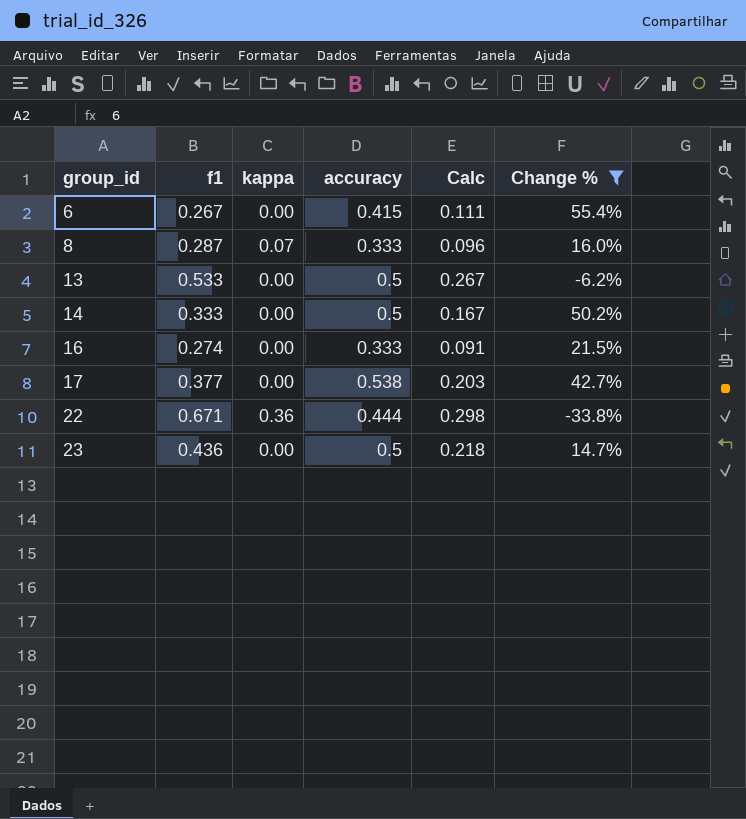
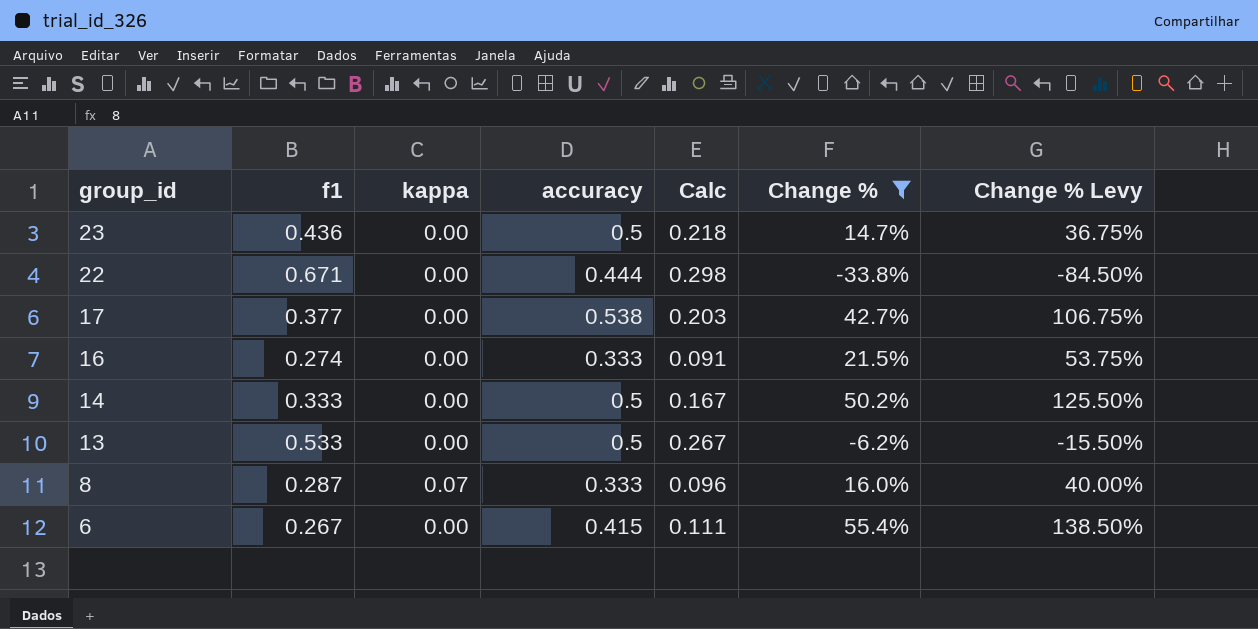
row order: group_id ascending -> group_id descending
column Change % Levy | formula: none -> [Change %] * 2.5
22 | kappa: 0.36 -> 0.00

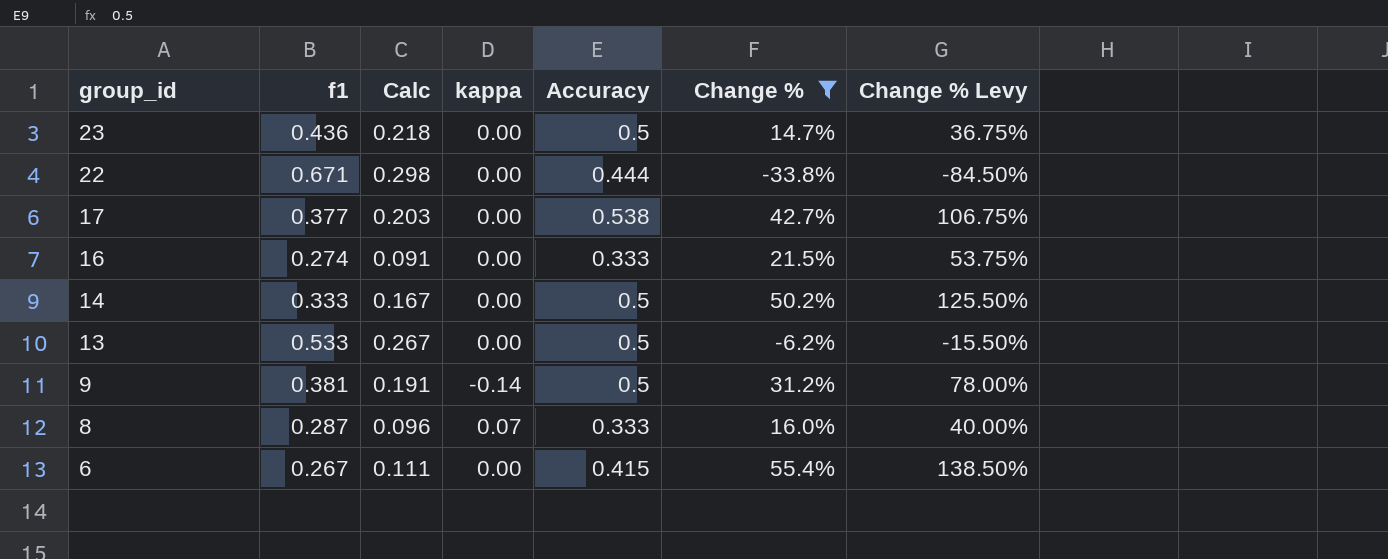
column Calc | position: 5 -> 3
column name: accuracy -> Accuracy
row 9: none -> 0.381 | 0.191 | -0.14 | 0.5 | 31.2% | 78.00%

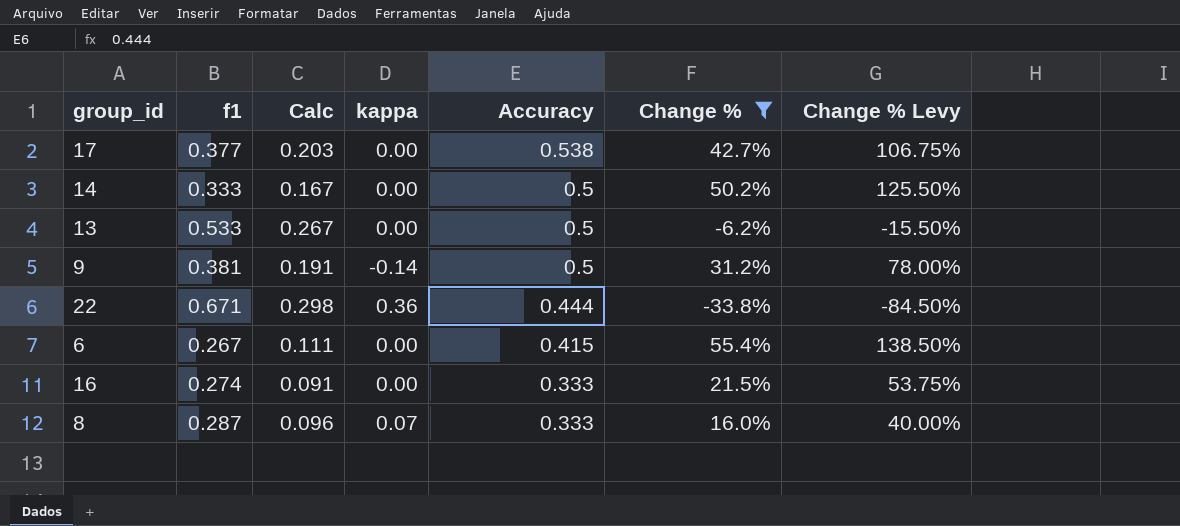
row order: group_id descending -> Accuracy descending
row 23: 0.436 | 0.218 | 0.00 | 0.5 | 14.7% | 36.75% -> none
22 | kappa: 0.00 -> 0.36

